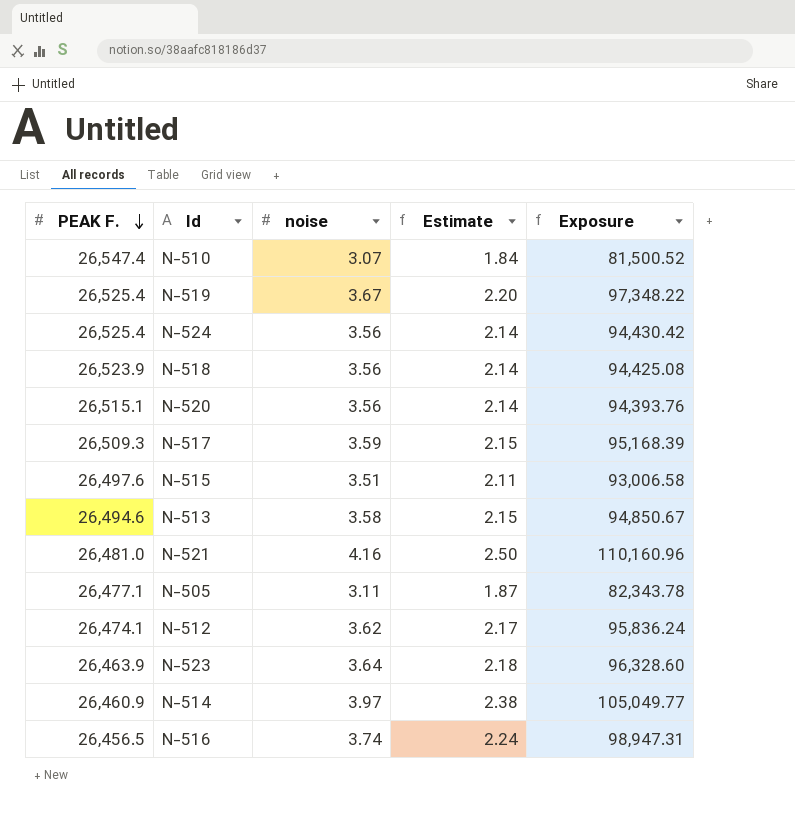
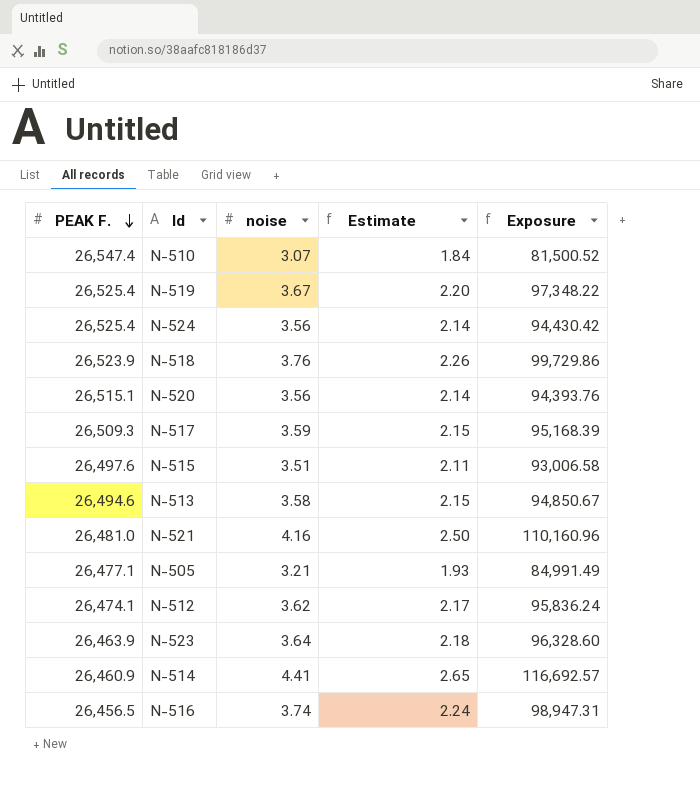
N-518 | noise: 3.56 -> 3.76
N-518 | Estimate: 2.14 -> 2.26
N-518 | Exposure: 94,425.08 -> 99,729.86
N-505 | noise: 3.11 -> 3.21
N-505 | Estimate: 1.87 -> 1.93
N-505 | Exposure: 82,343.78 -> 84,991.49
N-514 | noise: 3.97 -> 4.41
N-514 | Estimate: 2.38 -> 2.65
N-514 | Exposure: 105,049.77 -> 116,692.57

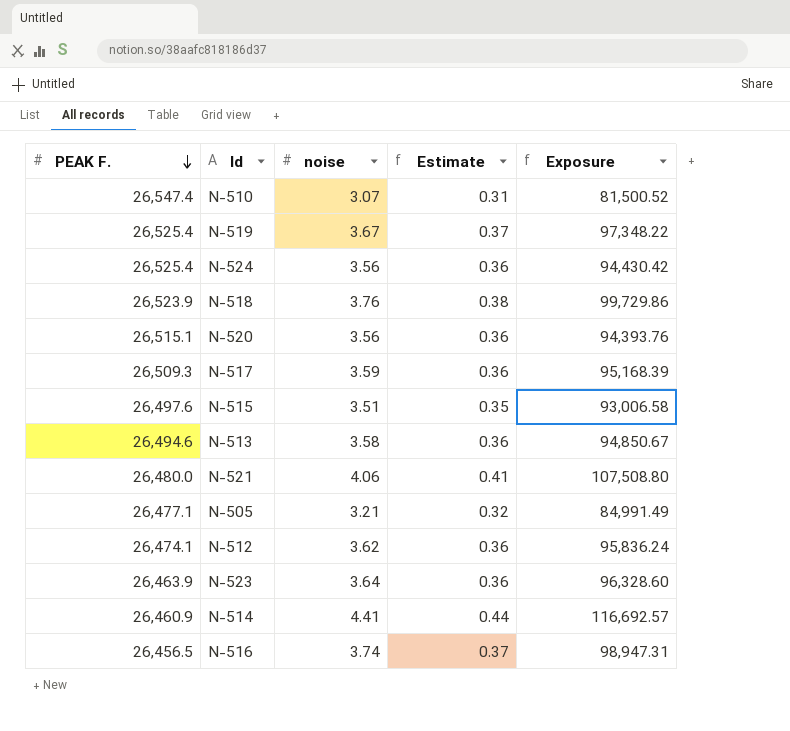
column Estimate | formula: [noise] * 0.6 -> [noise] * 0.1
N-521 | PEAK F.: 26,481.0 -> 26,480.0
N-521 | noise: 4.16 -> 4.06
N-521 | Exposure: 110,160.96 -> 107,508.80

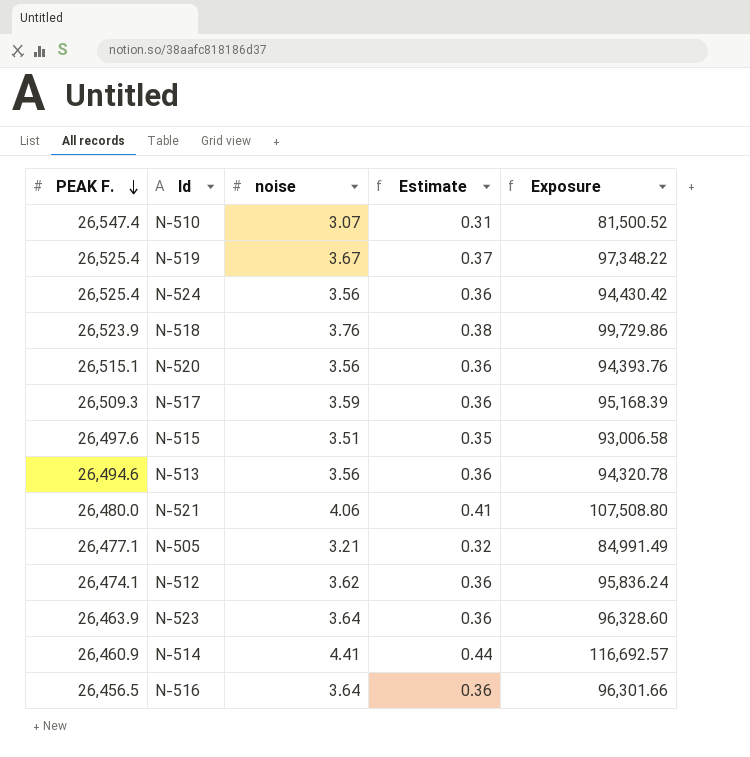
N-513 | noise: 3.58 -> 3.56
N-513 | Exposure: 94,850.67 -> 94,320.78
N-516 | noise: 3.74 -> 3.64
N-516 | Estimate: 0.37 -> 0.36
N-516 | Exposure: 98,947.31 -> 96,301.66

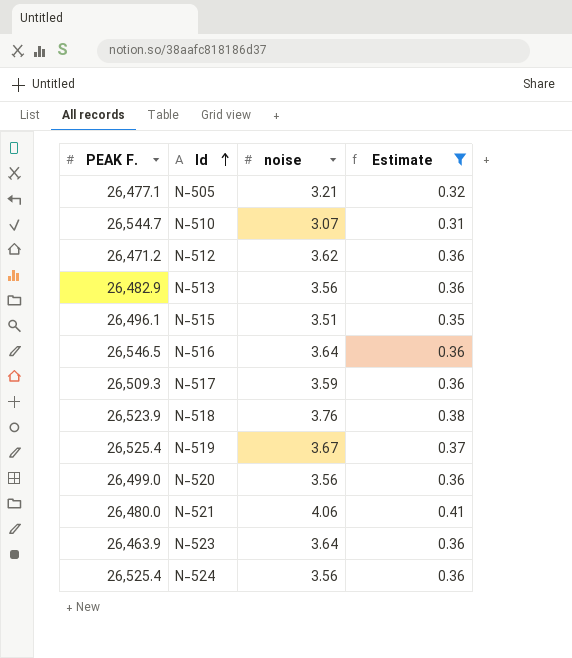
filter: none -> Estimate != 0.44
row order: PEAK F. descending -> Id ascending
column Exposure | formula: [PEAK F.] * [noise] -> none
N-510 | PEAK F.: 26,547.4 -> 26,544.7
N-512 | PEAK F.: 26,474.1 -> 26,471.2
N-513 | PEAK F.: 26,494.6 -> 26,482.9
N-515 | PEAK F.: 26,497.6 -> 26,496.1
N-516 | PEAK F.: 26,456.5 -> 26,546.5
N-520 | PEAK F.: 26,515.1 -> 26,499.0

